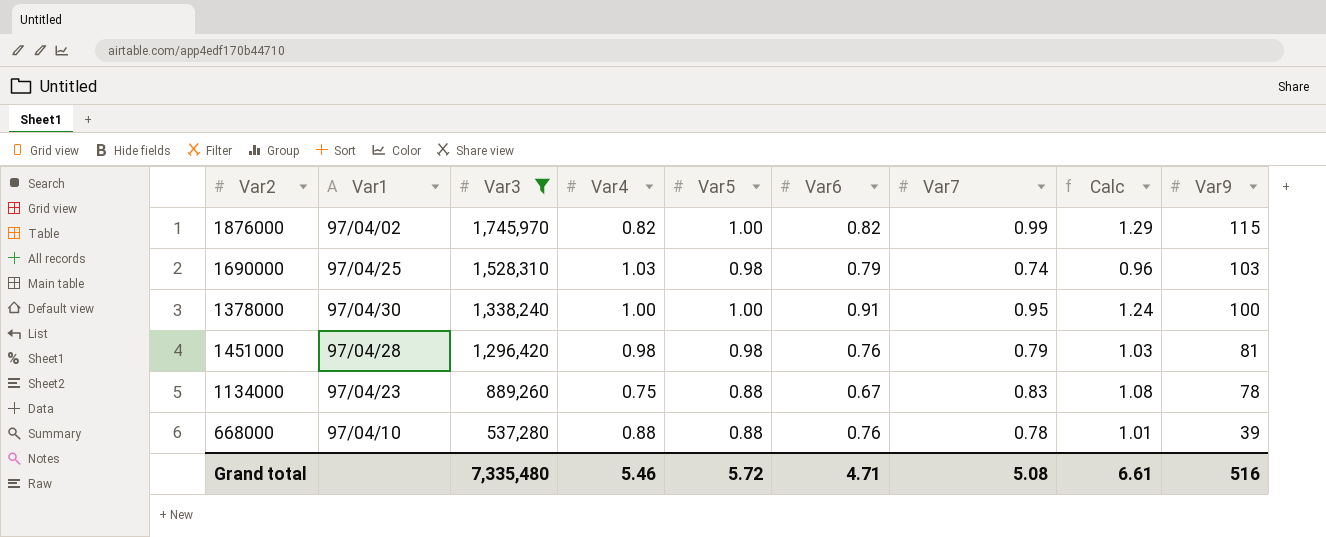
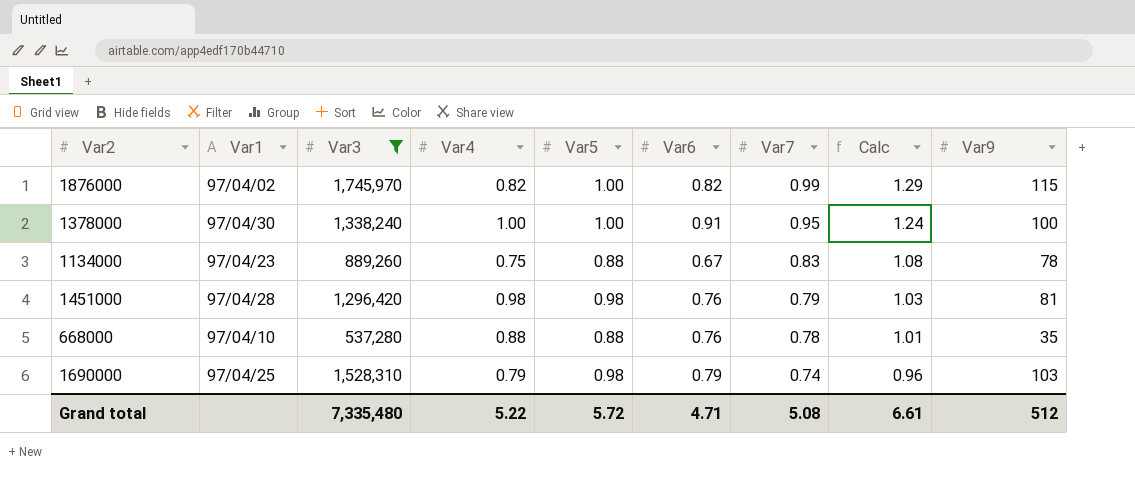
row order: Var3 descending -> Var7 descending
668000 | Var9: 39 -> 35
1690000 | Var4: 1.03 -> 0.79
Grand total | Var4: 5.46 -> 5.22
Grand total | Var9: 516 -> 512

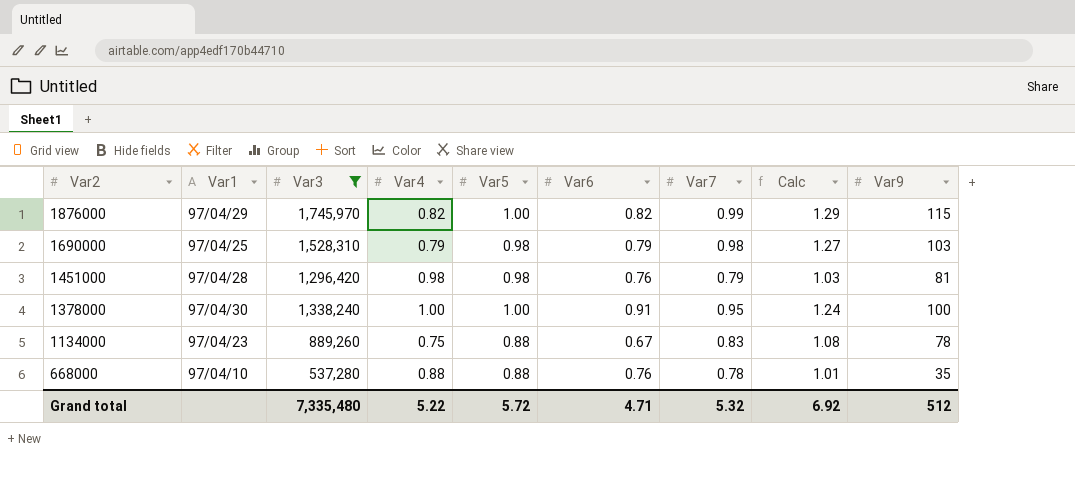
row order: Var7 descending -> Var2 descending
1876000 | Var1: 97/04/02 -> 97/04/29
1690000 | Var7: 0.74 -> 0.98
1690000 | Calc: 0.96 -> 1.27
Grand total | Var7: 5.08 -> 5.32
Grand total | Calc: 6.61 -> 6.92

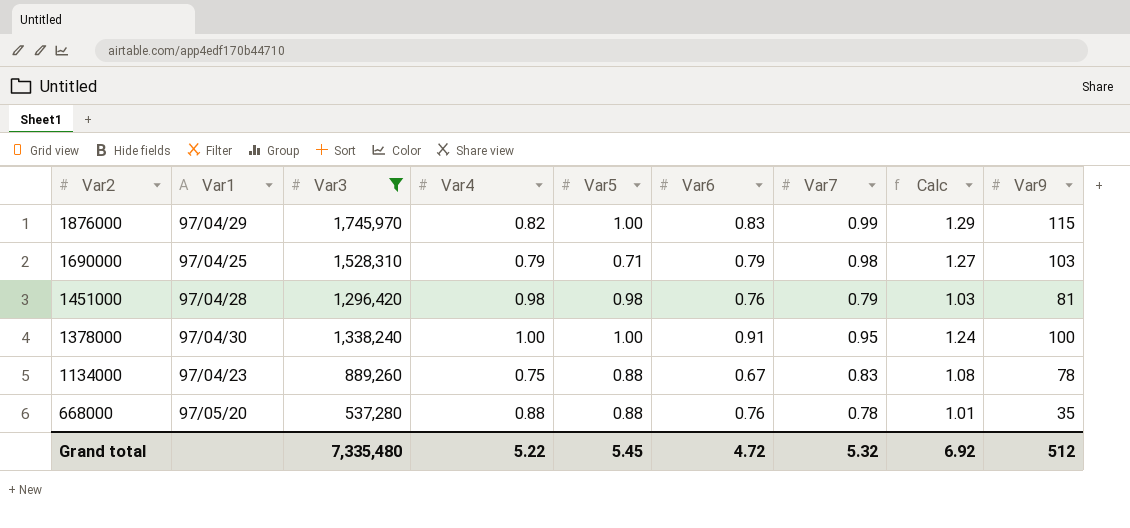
1876000 | Var6: 0.82 -> 0.83
1690000 | Var5: 0.98 -> 0.71
668000 | Var1: 97/04/10 -> 97/05/20
Grand total | Var5: 5.72 -> 5.45
Grand total | Var6: 4.71 -> 4.72

